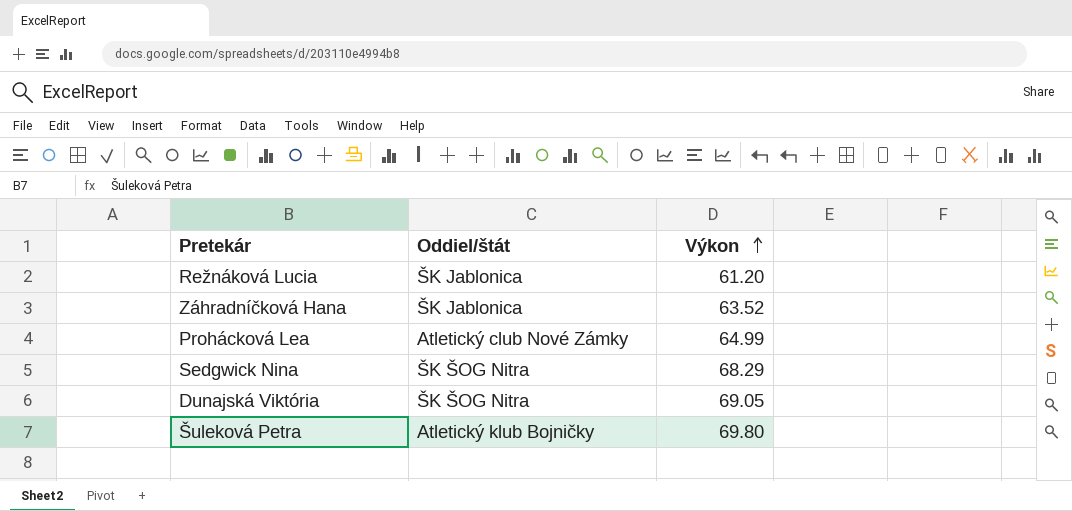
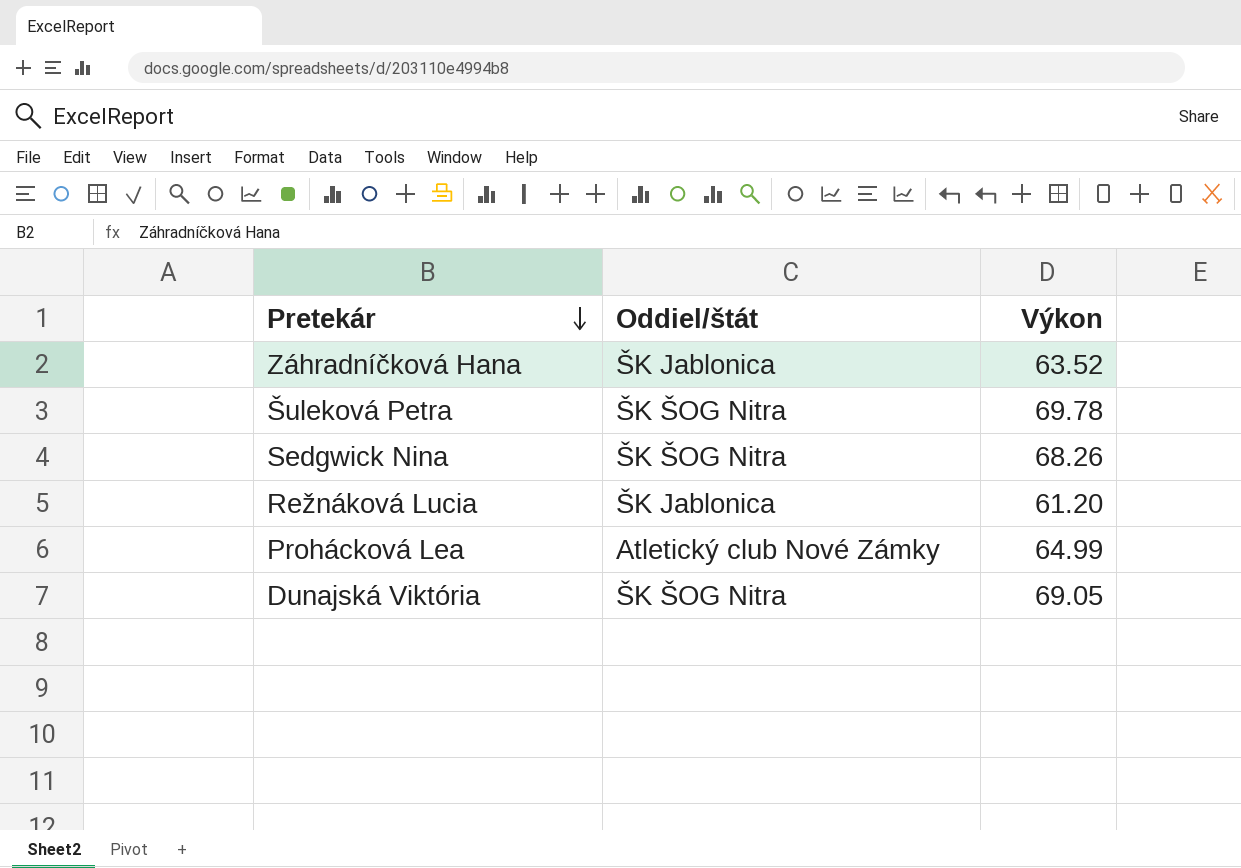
row order: Výkon ascending -> Pretekár descending
Šuleková Petra | Oddiel/štát: Atletický klub Bojničky -> ŠK ŠOG Nitra
Šuleková Petra | Výkon: 69.80 -> 69.78
Sedgwick Nina | Výkon: 68.29 -> 68.26

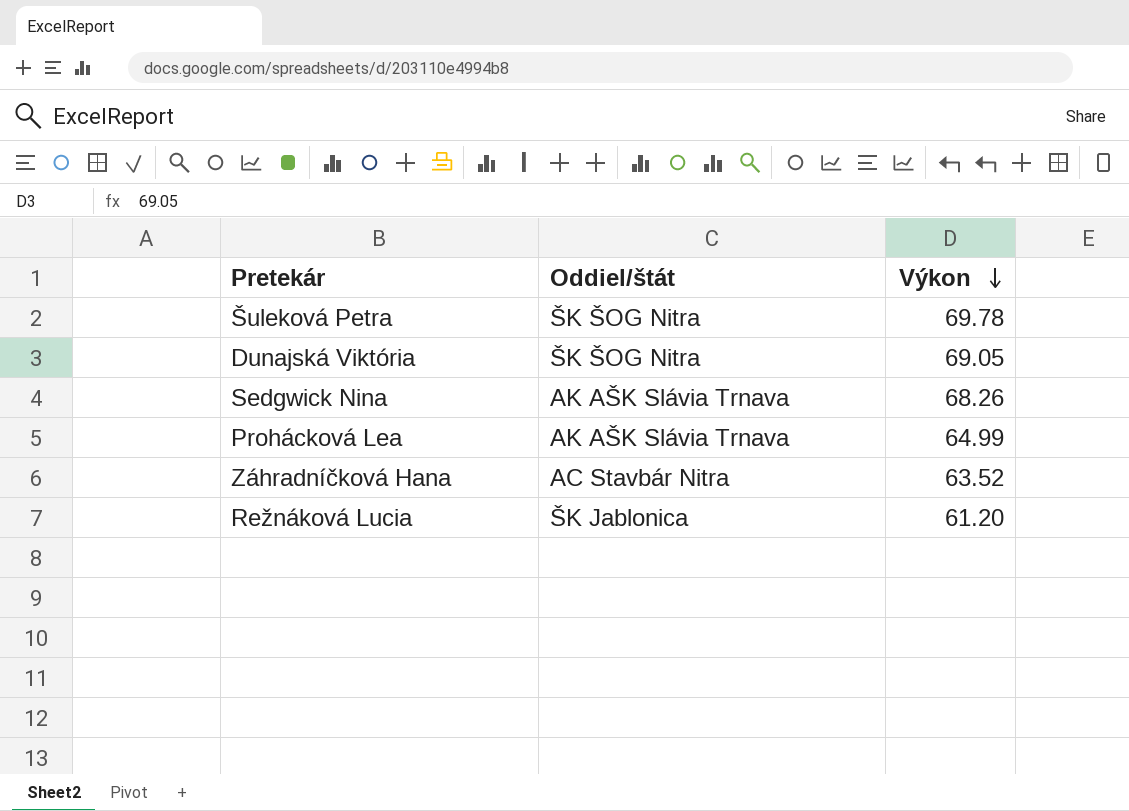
row order: Pretekár descending -> Výkon descending
Sedgwick Nina | Oddiel/štát: ŠK ŠOG Nitra -> AK AŠK Slávia Trnava
Prohácková Lea | Oddiel/štát: Atletický club Nové Zámky -> AK AŠK Slávia Trnava
Záhradníčková Hana | Oddiel/štát: ŠK Jablonica -> AC Stavbár Nitra

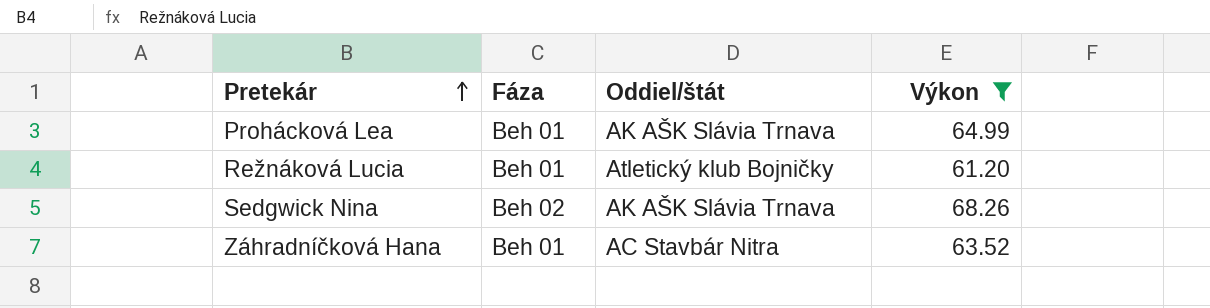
filter: none -> Výkon <= 68.26
row order: Výkon descending -> Pretekár ascending
column Fáza | position: none -> 2
Režnáková Lucia | Oddiel/štát: ŠK Jablonica -> Atletický klub Bojničky

